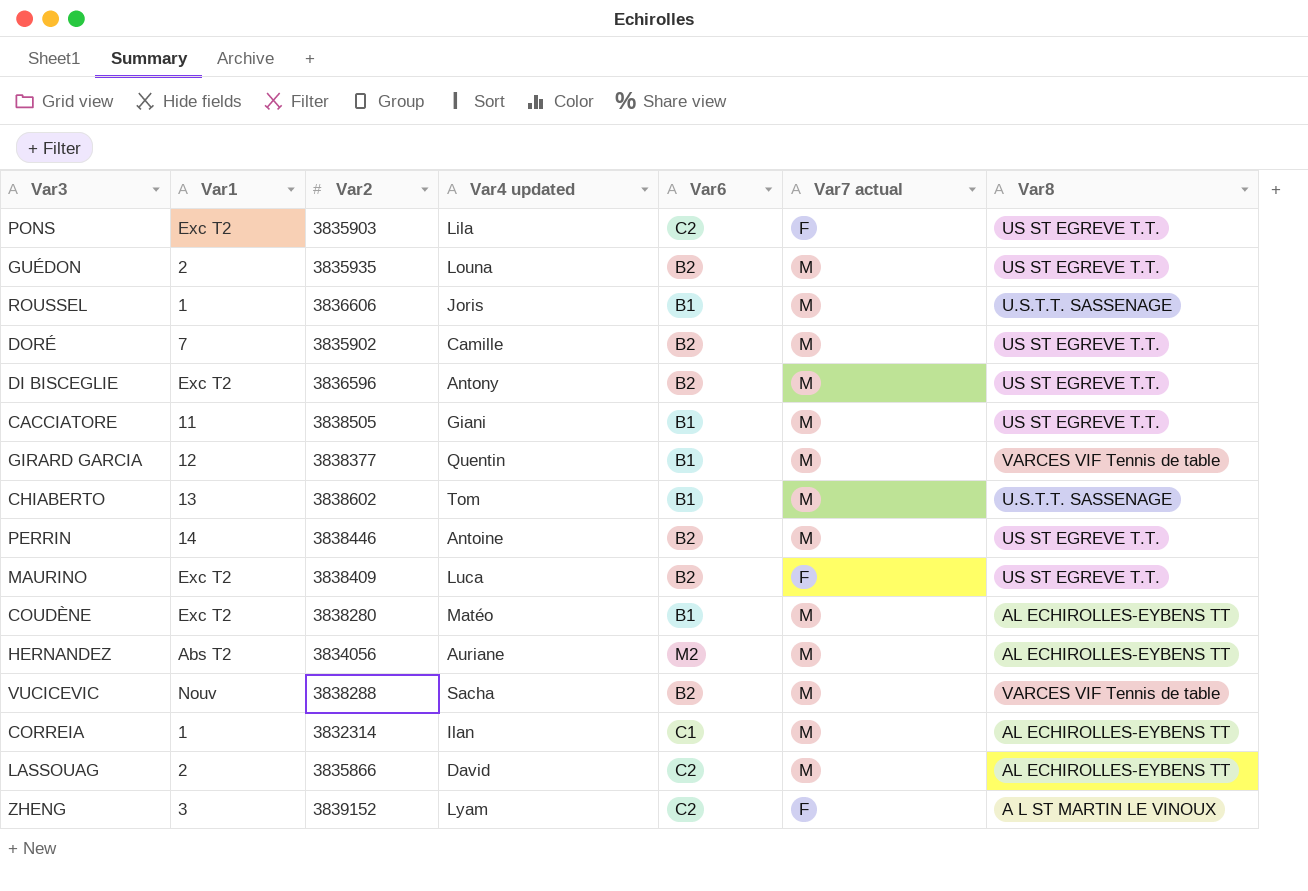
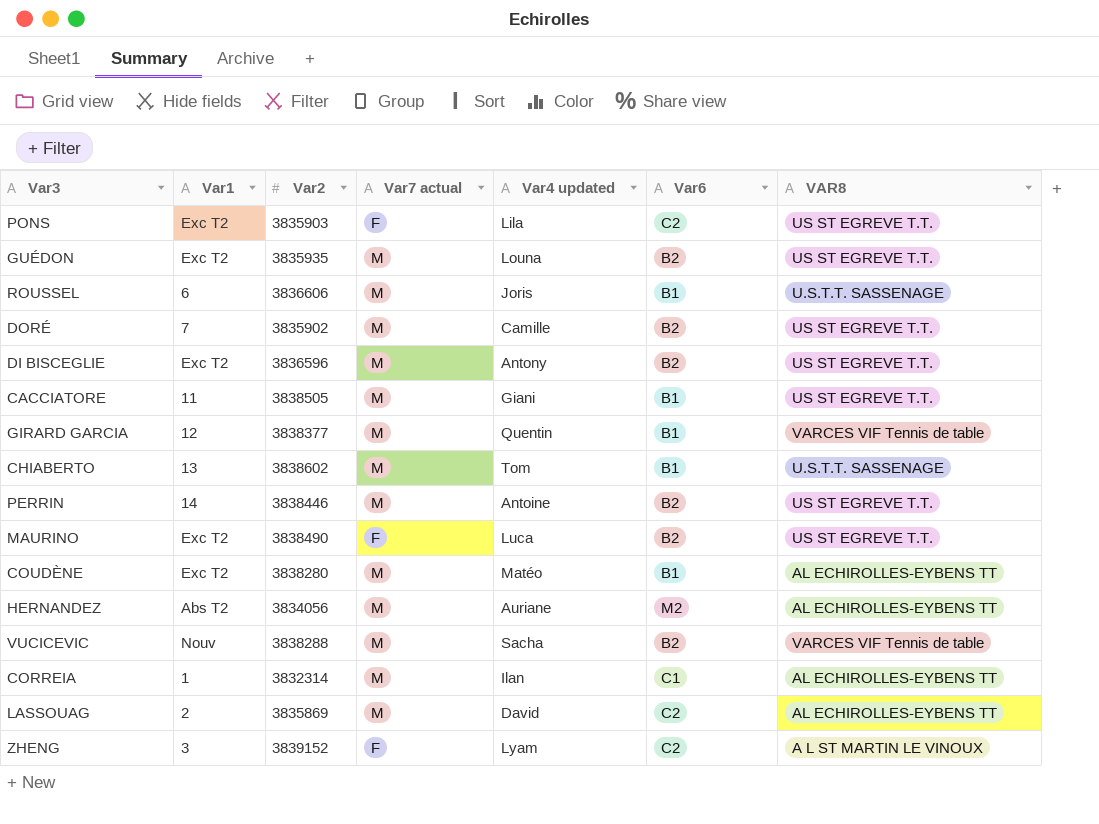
column Var7 actual | position: 6 -> 4
column name: Var8 -> VAR8
GUÉDON | Var1: 2 -> Exc T2
ROUSSEL | Var1: 1 -> 6
MAURINO | Var2: 3838409 -> 3838490
LASSOUAG | Var2: 3835866 -> 3835869

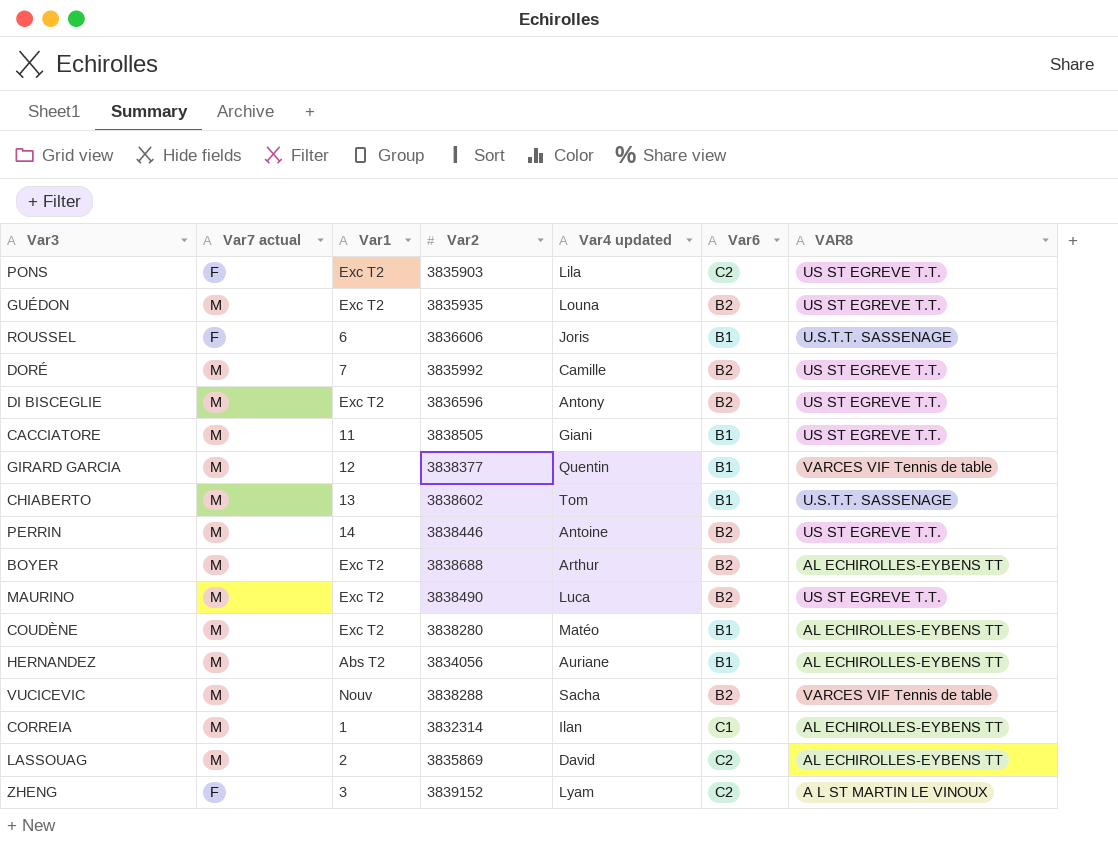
column Var7 actual | position: 4 -> 2
ROUSSEL | Var7 actual: M -> F
DORÉ | Var2: 3835902 -> 3835992
row BOYER: none -> M | Exc T2 | 3838688 | Arthur | B2 | AL ECHIROLLES-EYBENS TT
MAURINO | Var7 actual: F -> M
HERNANDEZ | Var6: M2 -> B1

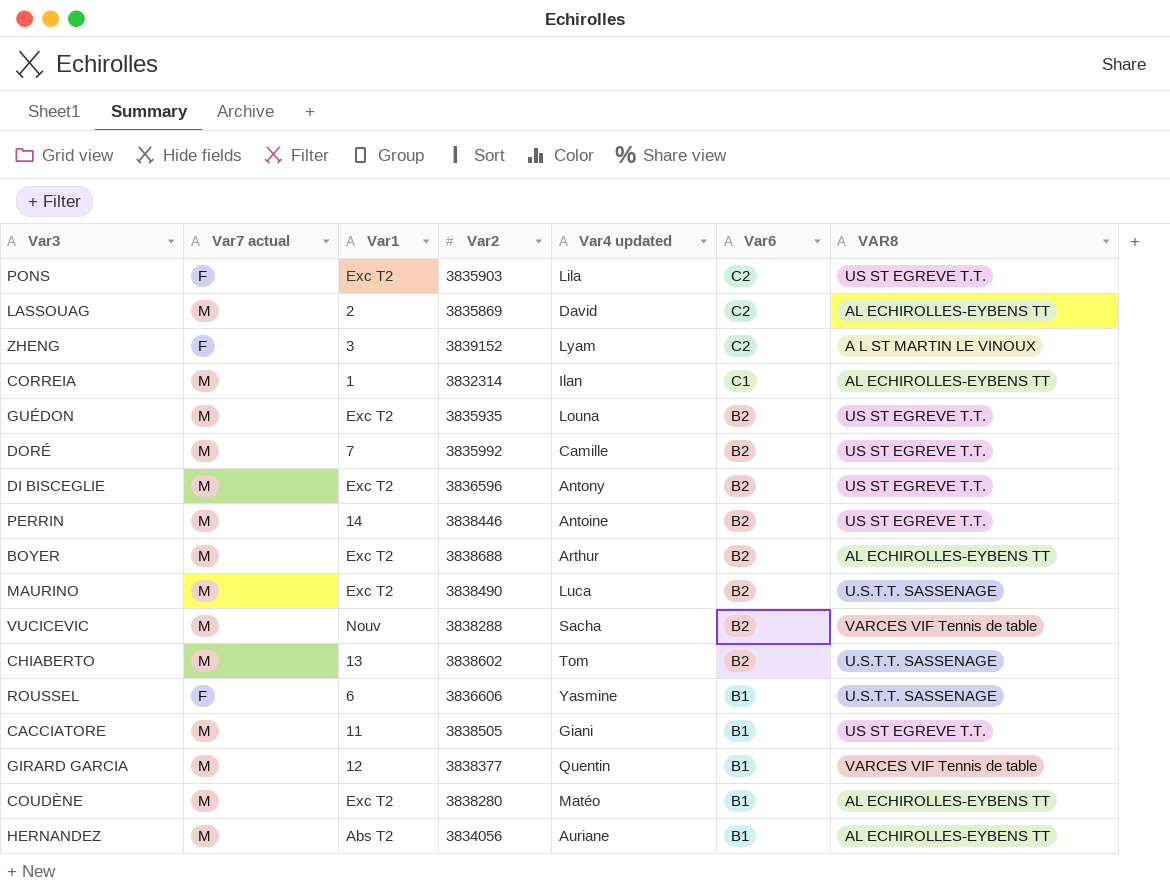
row order: none -> Var6 descending
MAURINO | VAR8: US ST EGREVE T.T. -> U.S.T.T. SASSENAGE
CHIABERTO | Var6: B1 -> B2
ROUSSEL | Var4 updated: Joris -> Yasmine

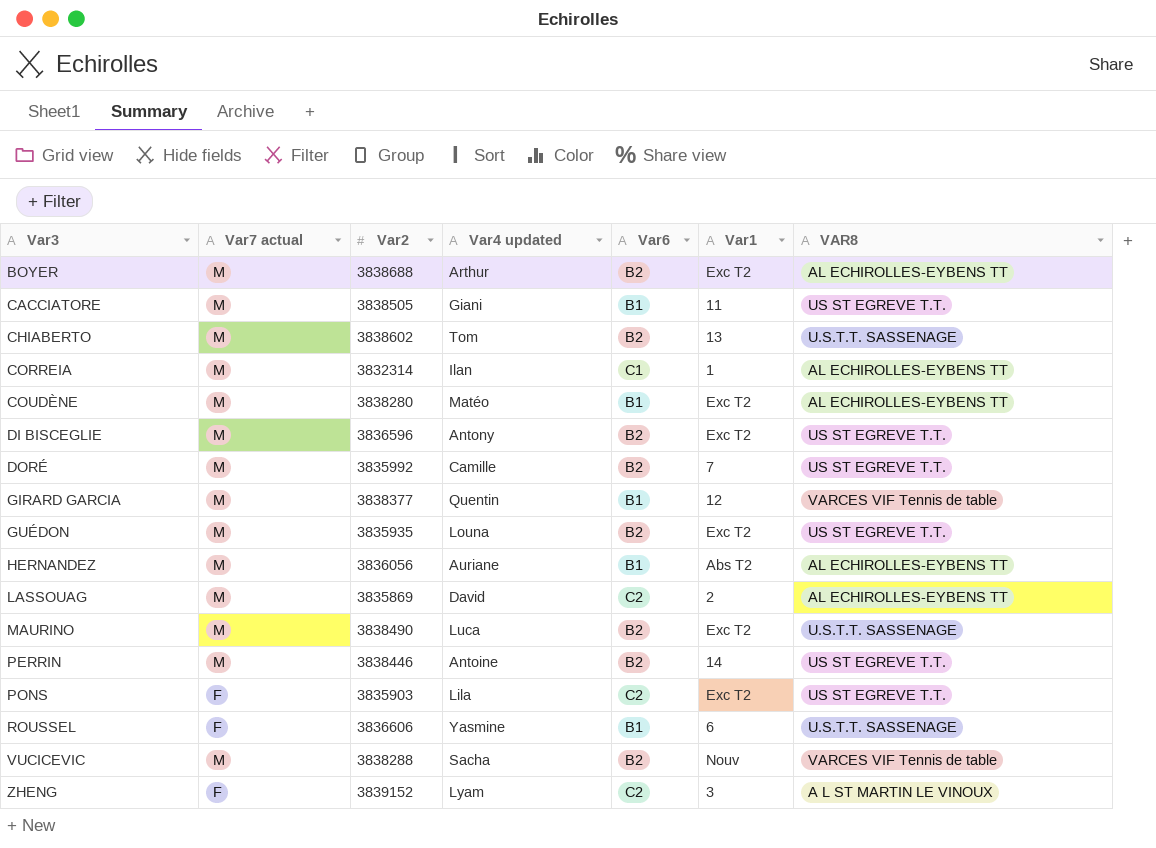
row order: Var6 descending -> Var3 ascending
column Var1 | position: 3 -> 6
HERNANDEZ | Var2: 3834056 -> 3836056

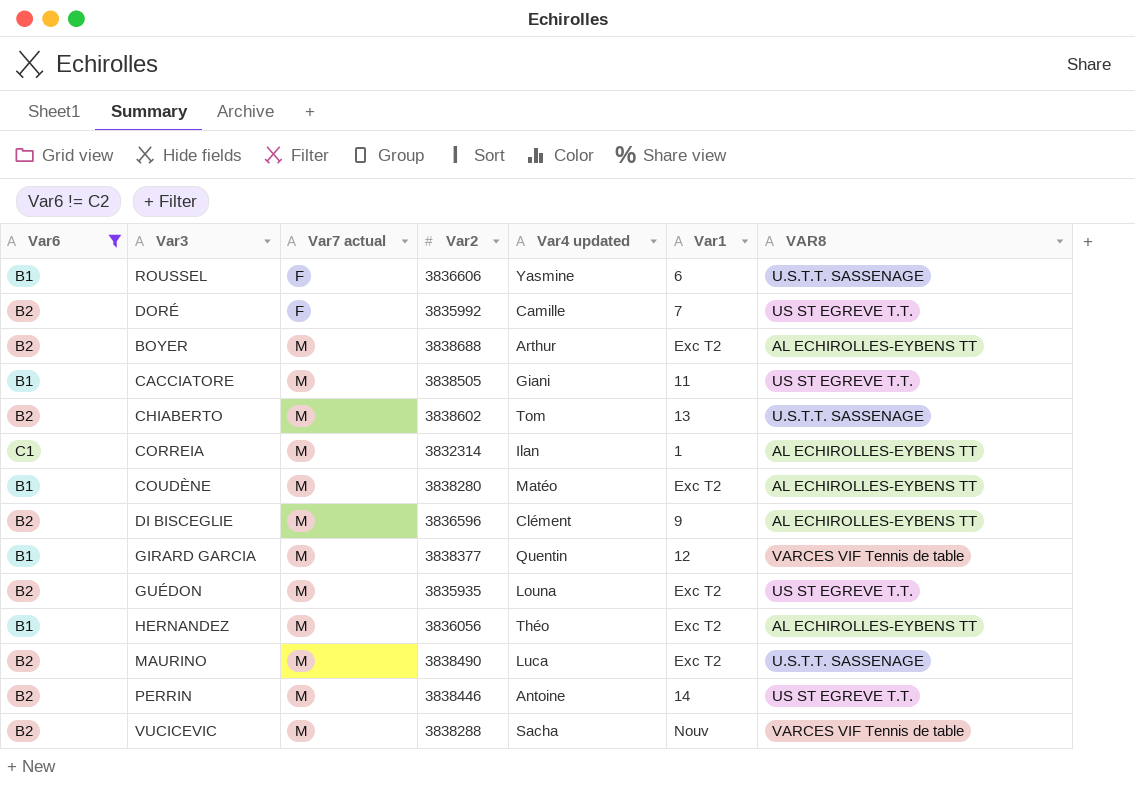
filter: none -> Var6 != C2
row order: Var3 ascending -> Var7 actual ascending
column Var6 | position: 5 -> 1
DORÉ | Var7 actual: M -> F
DI BISCEGLIE | Var4 updated: Antony -> Clément
DI BISCEGLIE | Var1: Exc T2 -> 9
DI BISCEGLIE | VAR8: US ST EGREVE T.T. -> AL ECHIROLLES-EYBENS TT
HERNANDEZ | Var4 updated: Auriane -> Théo
HERNANDEZ | Var1: Abs T2 -> Exc T2

